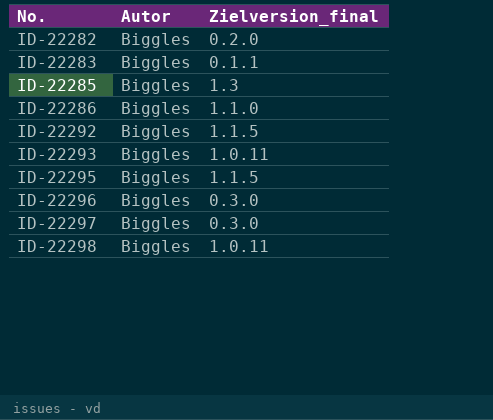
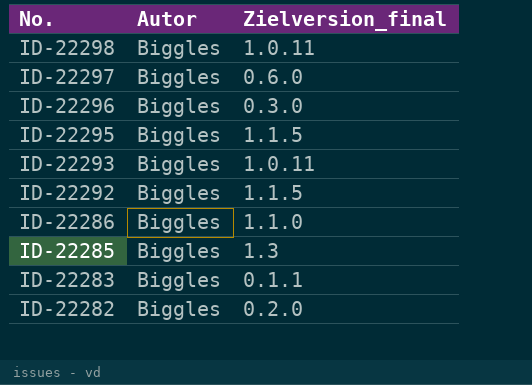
row order: No. ascending -> No. descending
ID-22297 | Zielversion_final: 0.3.0 -> 0.6.0

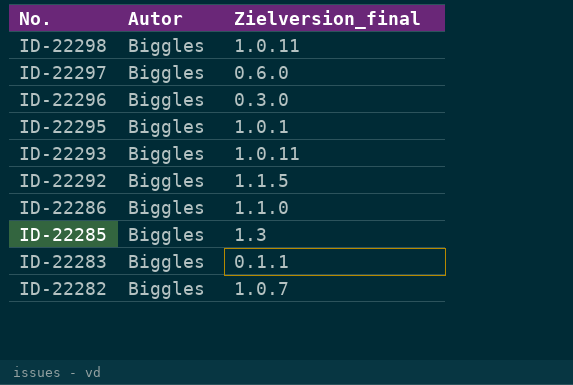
ID-22295 | Zielversion_final: 1.1.5 -> 1.0.1
ID-22282 | Zielversion_final: 0.2.0 -> 1.0.7

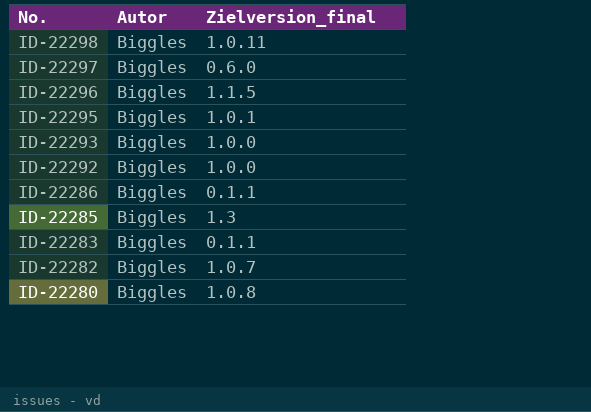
ID-22296 | Zielversion_final: 0.3.0 -> 1.1.5
ID-22293 | Zielversion_final: 1.0.11 -> 1.0.0
ID-22292 | Zielversion_final: 1.1.5 -> 1.0.0
ID-22286 | Zielversion_final: 1.1.0 -> 0.1.1
row ID-22280: none -> Biggles | 1.0.8

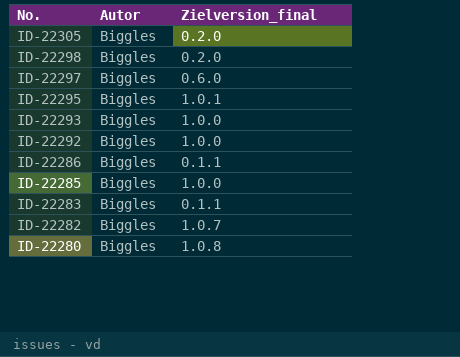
row ID-22296: Biggles | 1.1.5 -> none
row ID-22305: none -> Biggles | 0.2.0
ID-22298 | Zielversion_final: 1.0.11 -> 0.2.0
ID-22285 | Zielversion_final: 1.3 -> 1.0.0

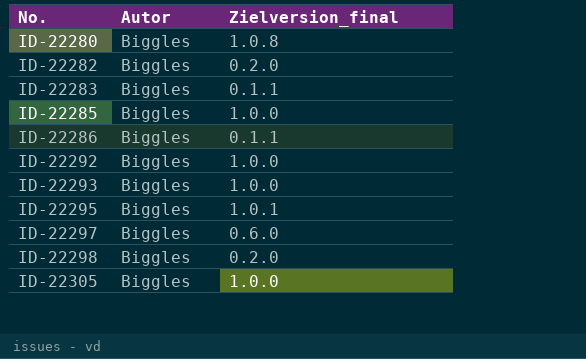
row order: No. descending -> No. ascending
ID-22282 | Zielversion_final: 1.0.7 -> 0.2.0
ID-22305 | Zielversion_final: 0.2.0 -> 1.0.0

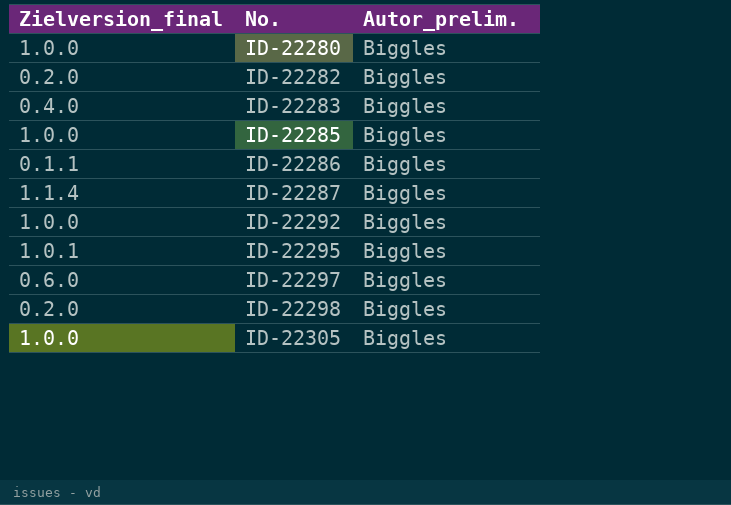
column Zielversion_final | position: 3 -> 1
column name: Autor -> Autor_prelim.
row ID-22293: Biggles | 1.0.0 -> none
ID-22280 | Zielversion_final: 1.0.8 -> 1.0.0
ID-22283 | Zielversion_final: 0.1.1 -> 0.4.0
row ID-22287: none -> 1.1.4 | Biggles

